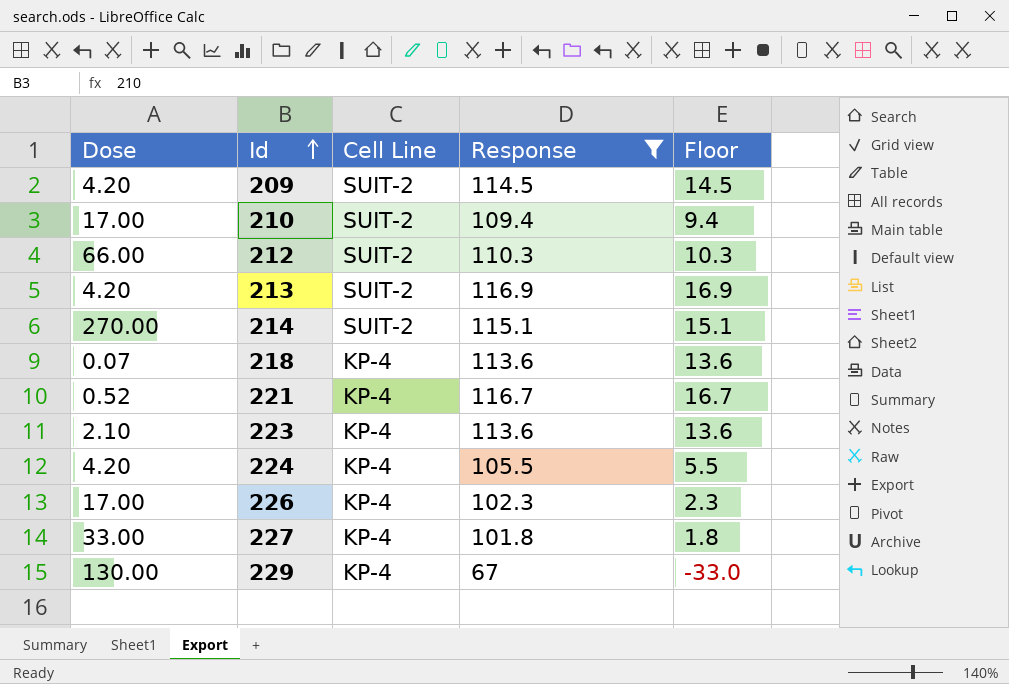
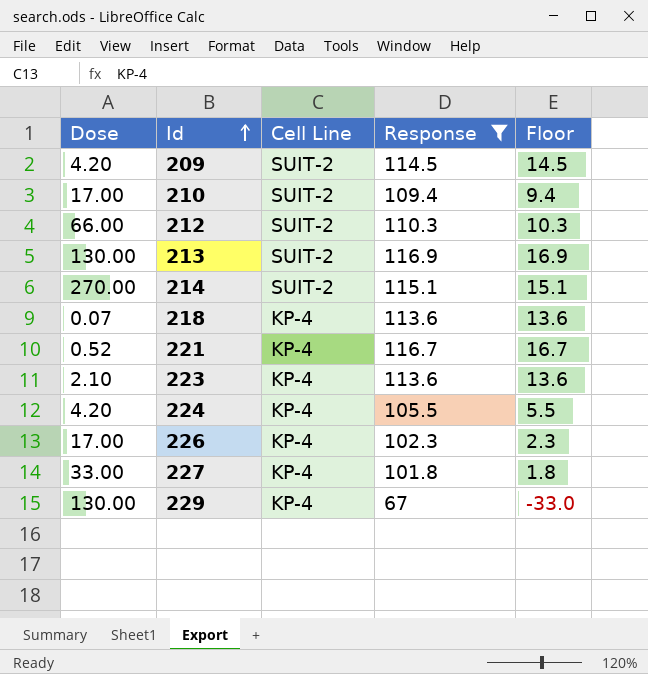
213 | Dose: 4.20 -> 130.00

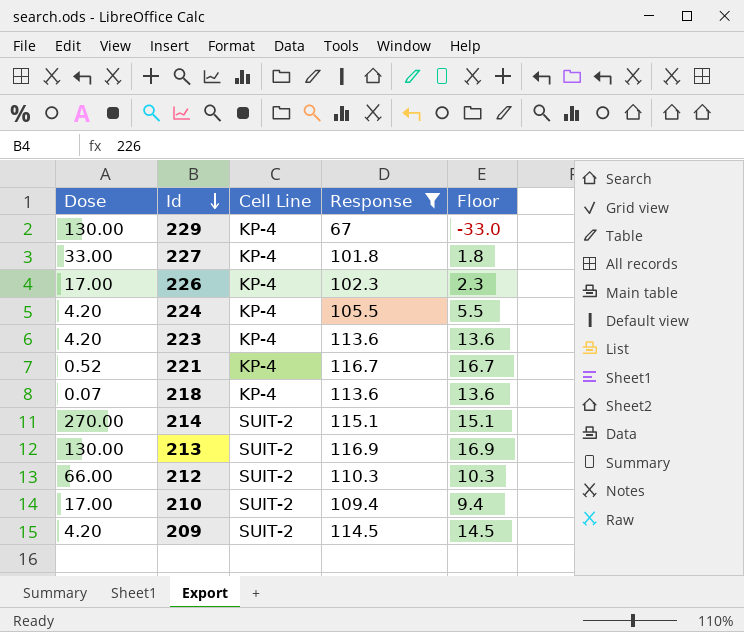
row order: Id ascending -> Id descending
223 | Dose: 2.10 -> 4.20

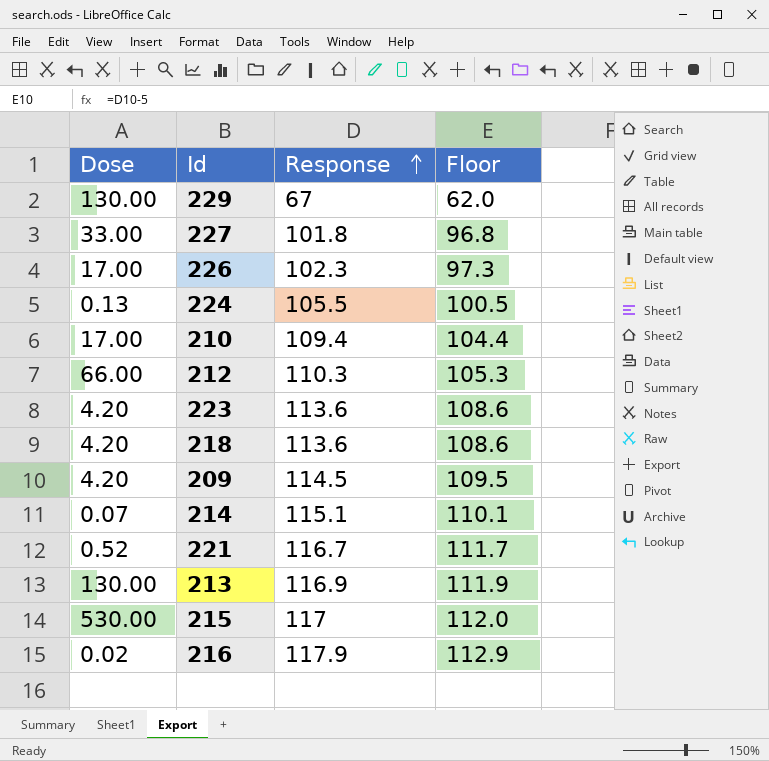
filter: Response <= 116.9 -> none
row order: Id descending -> Response ascending
column Cell Line | position: 3 -> none
column Floor | formula: [Response] - 100 -> [Response] - 5
224 | Dose: 4.20 -> 0.13
218 | Dose: 0.07 -> 4.20
214 | Dose: 270.00 -> 0.07

